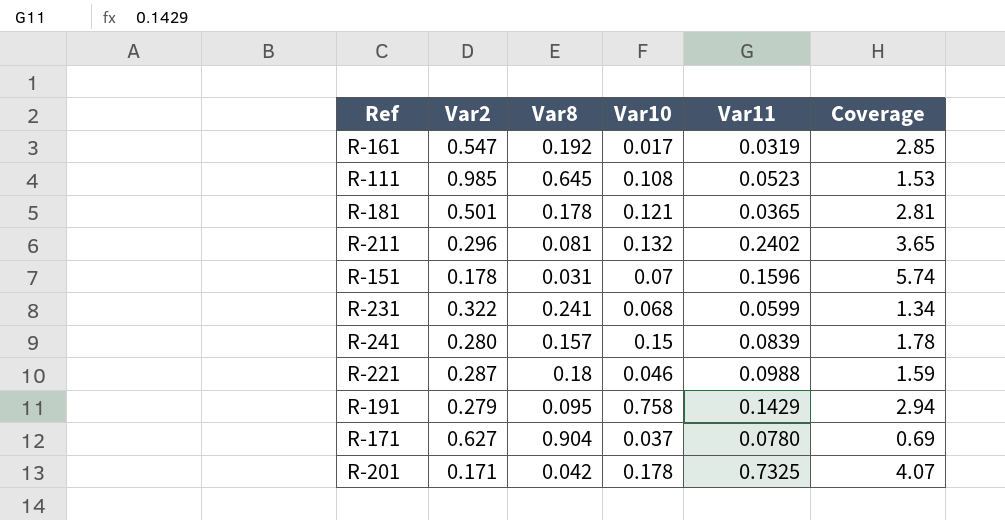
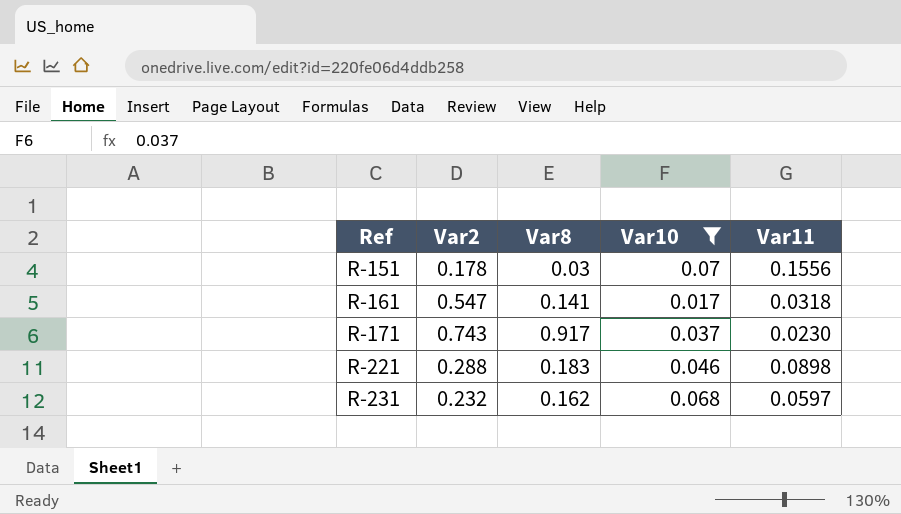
filter: none -> Var10 <= 0.07
row order: none -> Ref ascending
column Coverage | formula: [Var2] / [Var8] -> none
R-151 | Var8: 0.031 -> 0.03
R-151 | Var11: 0.1596 -> 0.1556
R-161 | Var8: 0.192 -> 0.141
R-161 | Var11: 0.0319 -> 0.0318
R-171 | Var2: 0.627 -> 0.743
R-171 | Var8: 0.904 -> 0.917
R-171 | Var11: 0.0780 -> 0.0230
R-221 | Var2: 0.287 -> 0.288
R-221 | Var8: 0.18 -> 0.183
R-221 | Var11: 0.0988 -> 0.0898
R-231 | Var2: 0.322 -> 0.232
R-231 | Var8: 0.241 -> 0.162
R-231 | Var11: 0.0599 -> 0.0597

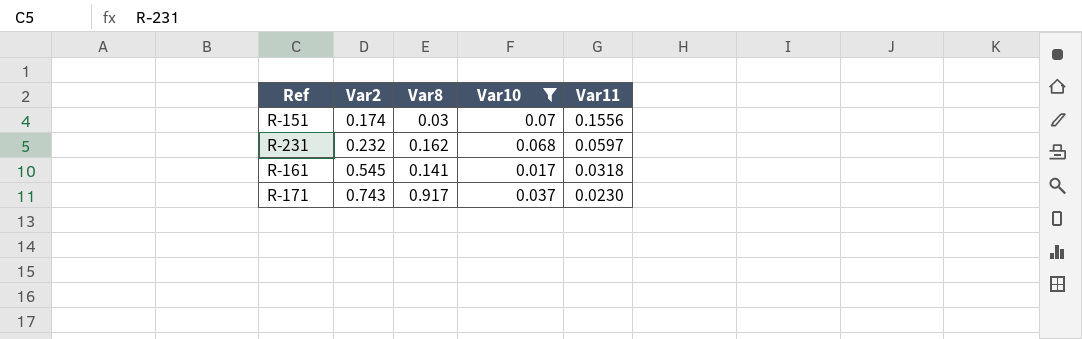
row order: Ref ascending -> Var2 ascending
row R-221: 0.288 | 0.183 | 0.046 | 0.0898 -> none
R-151 | Var2: 0.178 -> 0.174
R-161 | Var2: 0.547 -> 0.545

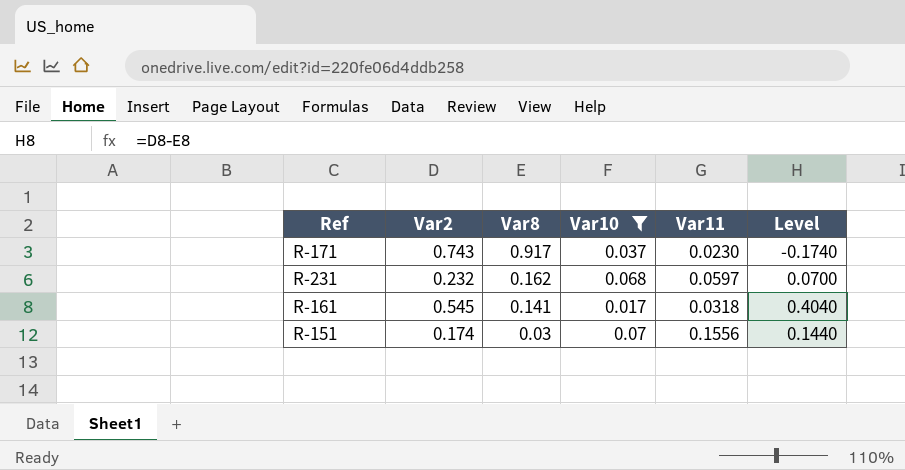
row order: Var2 ascending -> Var8 descending
column Level | formula: none -> [Var2] - [Var8]

